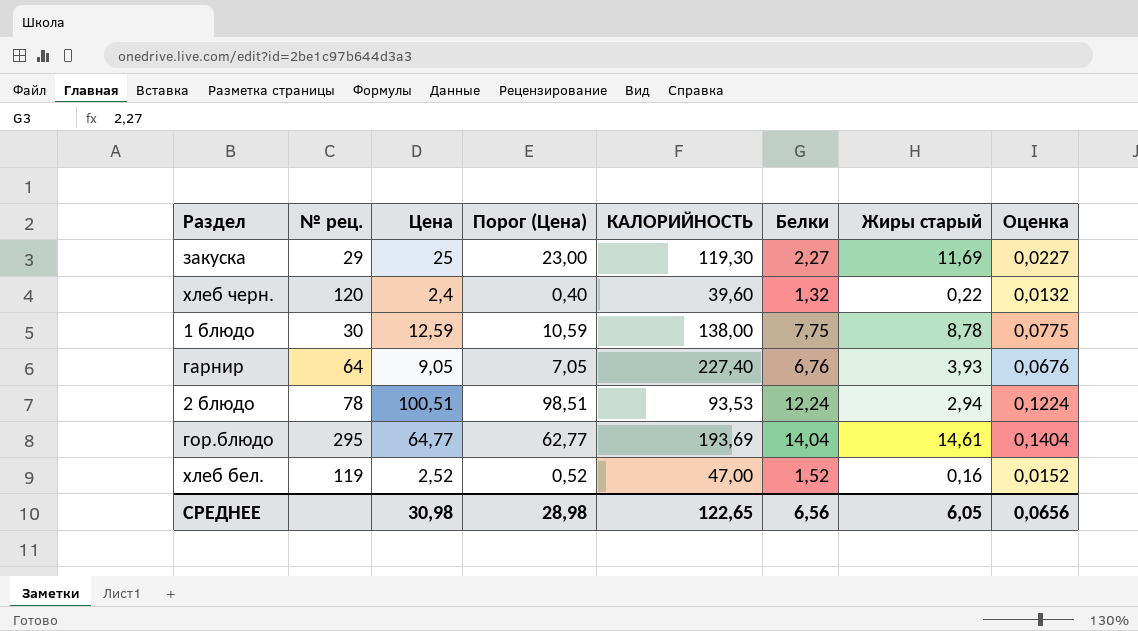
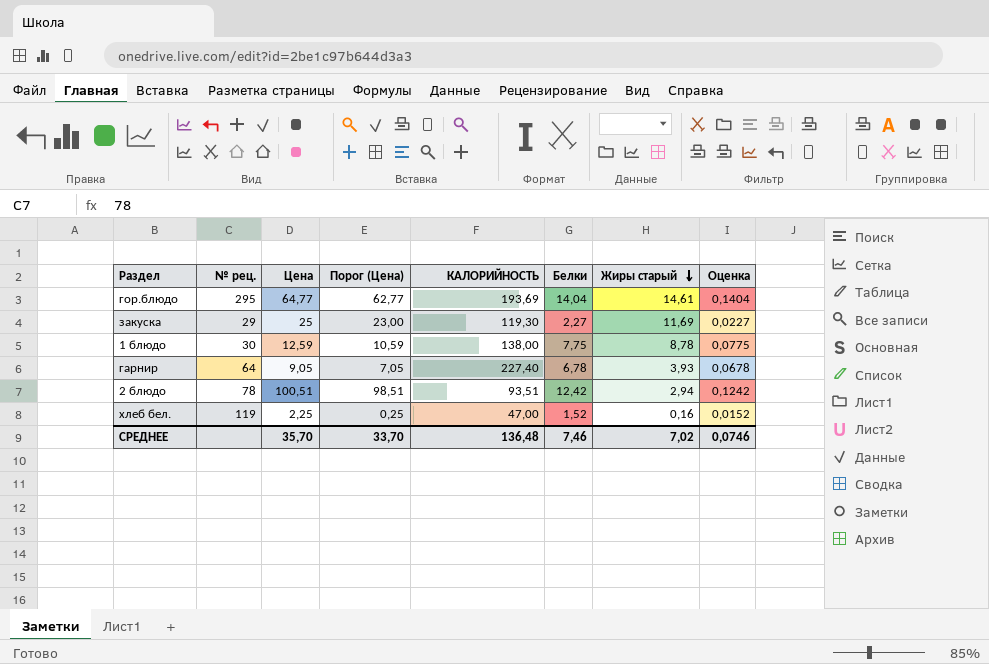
row order: none -> Жиры старый descending
row хлеб черн.: 120 | 2,4 | 0,40 | 39,60 | 1,32 | 0,22 | 0,0132 -> none
гарнир | Белки: 6,76 -> 6,78
гарнир | Оценка: 0,0676 -> 0,0678
2 блюдо | КАЛОРИЙНОСТЬ: 93,53 -> 93,51
2 блюдо | Белки: 12,24 -> 12,42
2 блюдо | Оценка: 0,1224 -> 0,1242
хлеб бел. | Цена: 2,52 -> 2,25
хлеб бел. | Порог (Цена): 0,52 -> 0,25
СРЕДНЕЕ | Цена: 30,98 -> 35,70
СРЕДНЕЕ | Порог (Цена): 28,98 -> 33,70
СРЕДНЕЕ | КАЛОРИЙНОСТЬ: 122,65 -> 136,48
СРЕДНЕЕ | Белки: 6,56 -> 7,46
СРЕДНЕЕ | Жиры старый: 6,05 -> 7,02
СРЕДНЕЕ | Оценка: 0,0656 -> 0,0746

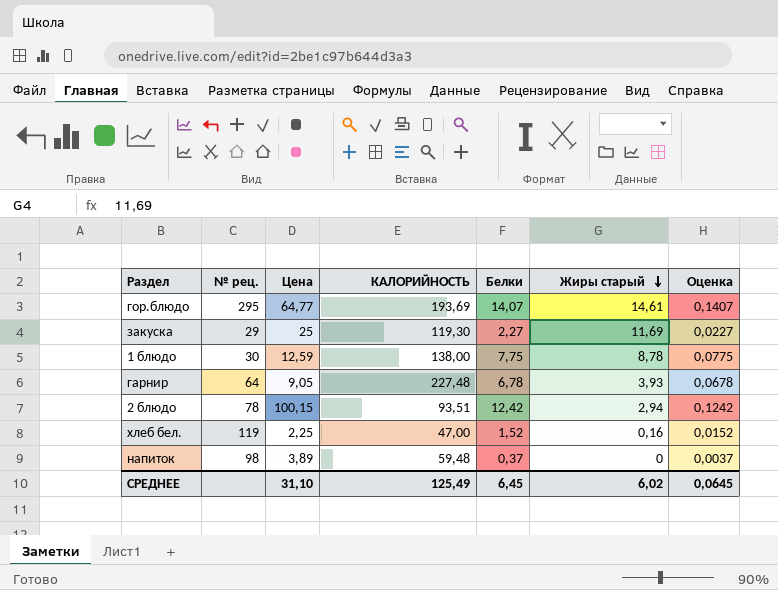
column Порог (Цена) | formula: [Цена] - 2 -> none
гор.блюдо | Белки: 14,04 -> 14,07
гор.блюдо | Оценка: 0,1404 -> 0,1407
гарнир | КАЛОРИЙНОСТЬ: 227,40 -> 227,48
2 блюдо | Цена: 100,51 -> 100,15
row напиток: none -> 98 | 3,89 | 59,48 | 0,37 | 0 | 0,0037
СРЕДНЕЕ | Цена: 35,70 -> 31,10
СРЕДНЕЕ | КАЛОРИЙНОСТЬ: 136,48 -> 125,49
СРЕДНЕЕ | Белки: 7,46 -> 6,45
СРЕДНЕЕ | Жиры старый: 7,02 -> 6,02
СРЕДНЕЕ | Оценка: 0,0746 -> 0,0645

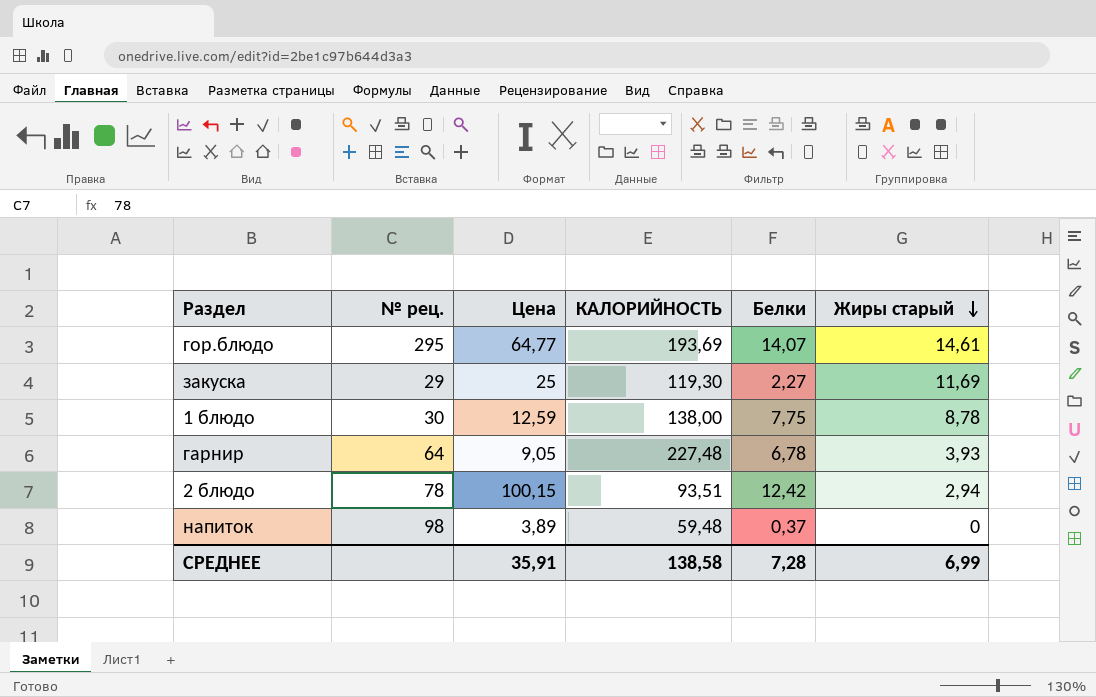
column Оценка | formula: [Белки] * 0,01 -> none
row хлеб бел.: 119 | 2,25 | 47,00 | 1,52 | 0,16 | 0,0152 -> none
СРЕДНЕЕ | Цена: 31,10 -> 35,91
СРЕДНЕЕ | КАЛОРИЙНОСТЬ: 125,49 -> 138,58
СРЕДНЕЕ | Белки: 6,45 -> 7,28
СРЕДНЕЕ | Жиры старый: 6,02 -> 6,99

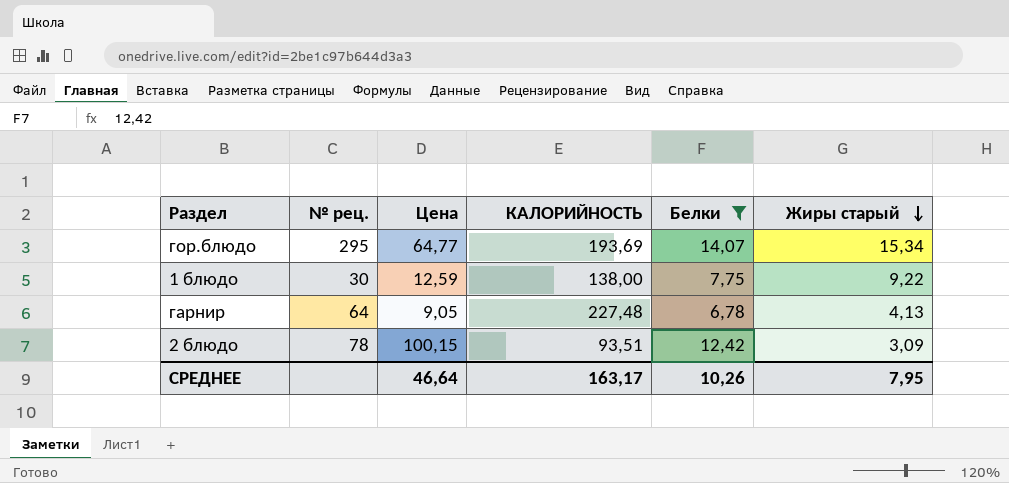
filter: none -> Белки >= 6,78
гор.блюдо | Жиры старый: 14,61 -> 15,34
1 блюдо | Жиры старый: 8,78 -> 9,22
гарнир | Жиры старый: 3,93 -> 4,13
2 блюдо | Жиры старый: 2,94 -> 3,09
СРЕДНЕЕ | Цена: 35,91 -> 46,64
СРЕДНЕЕ | КАЛОРИЙНОСТЬ: 138,58 -> 163,17
СРЕДНЕЕ | Белки: 7,28 -> 10,26
СРЕДНЕЕ | Жиры старый: 6,99 -> 7,95

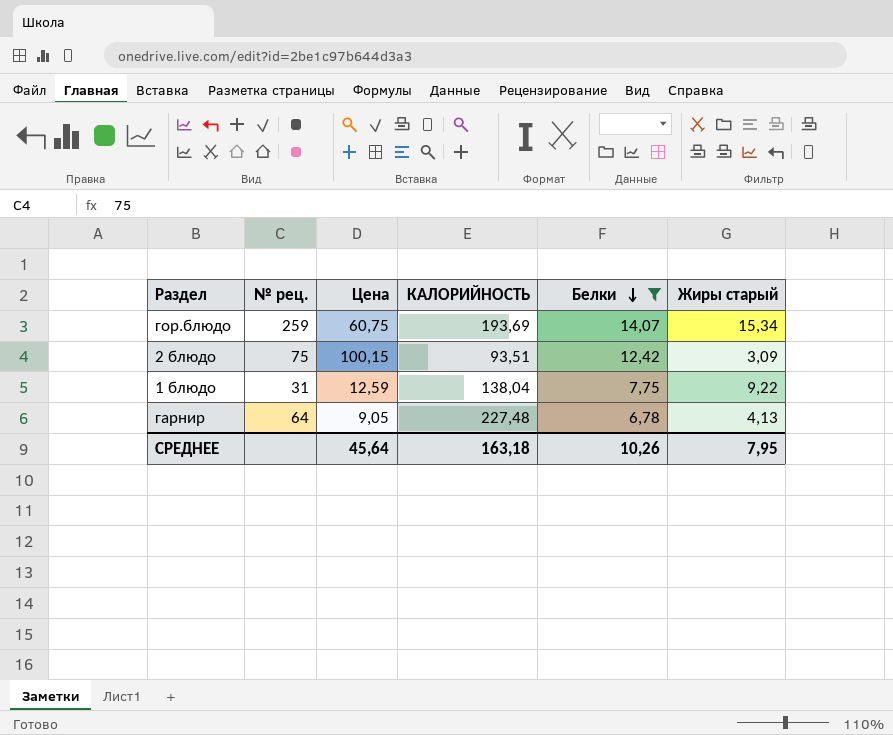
row order: Жиры старый descending -> Белки descending
гор.блюдо | № рец.: 295 -> 259
гор.блюдо | Цена: 64,77 -> 60,75
2 блюдо | № рец.: 78 -> 75
1 блюдо | № рец.: 30 -> 31
1 блюдо | КАЛОРИЙНОСТЬ: 138,00 -> 138,04
СРЕДНЕЕ | Цена: 46,64 -> 45,64
СРЕДНЕЕ | КАЛОРИЙНОСТЬ: 163,17 -> 163,18

